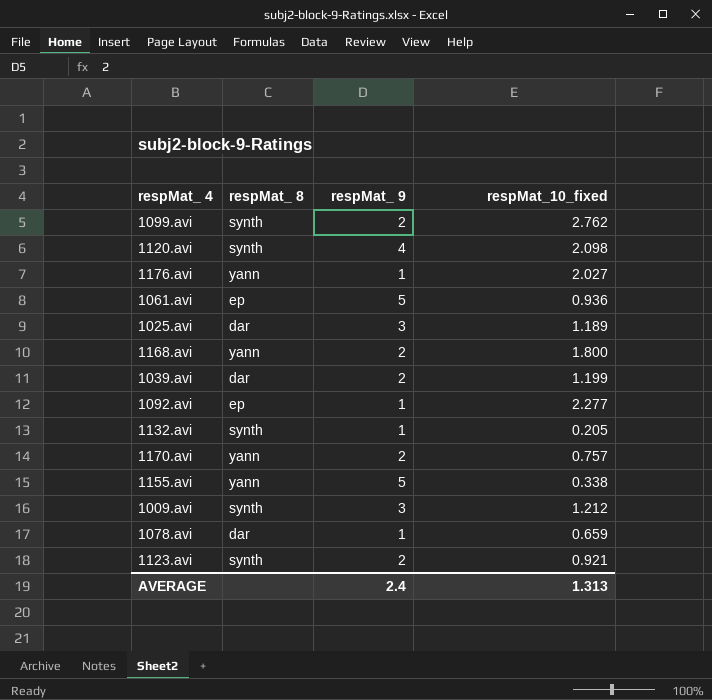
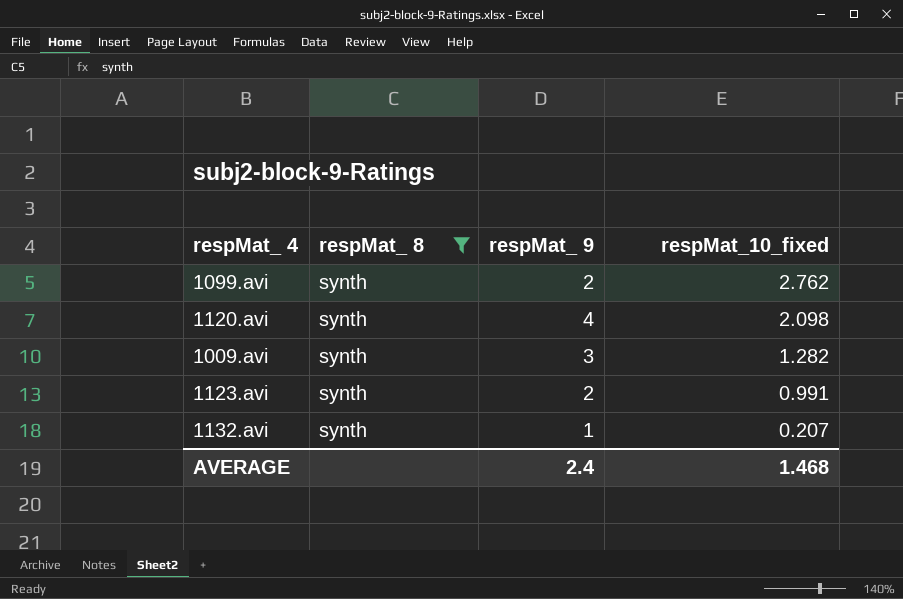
filter: none -> respMat_ 8 = synth
row order: none -> respMat_10_fixed descending
1009.avi | respMat_10_fixed: 1.212 -> 1.282
1123.avi | respMat_10_fixed: 0.921 -> 0.991
1132.avi | respMat_10_fixed: 0.205 -> 0.207
AVERAGE | respMat_10_fixed: 1.313 -> 1.468

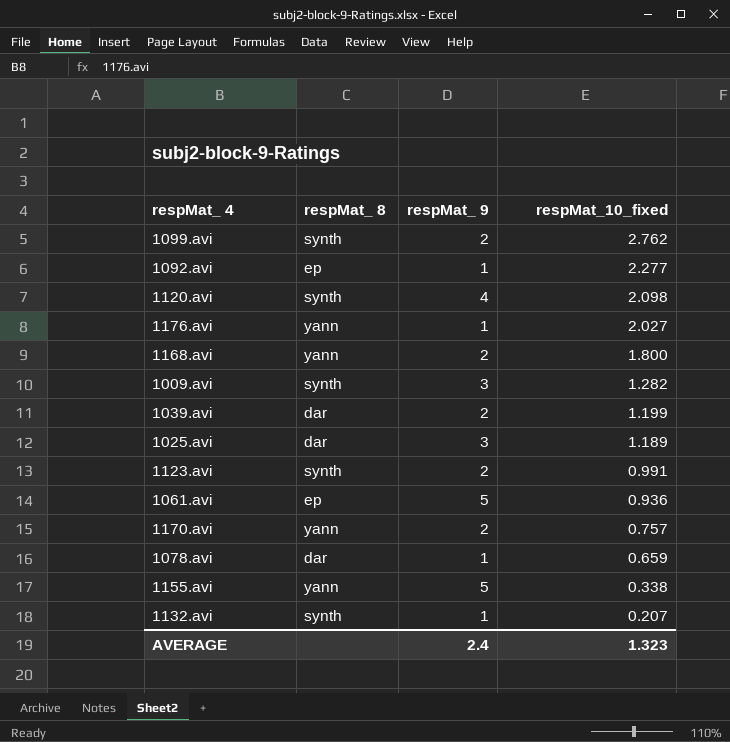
filter: respMat_ 8 = synth -> none
AVERAGE | respMat_10_fixed: 1.468 -> 1.323

